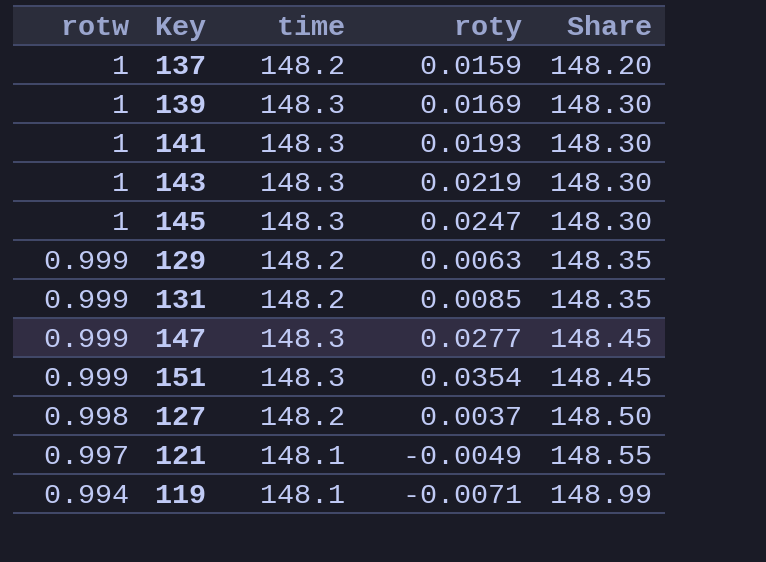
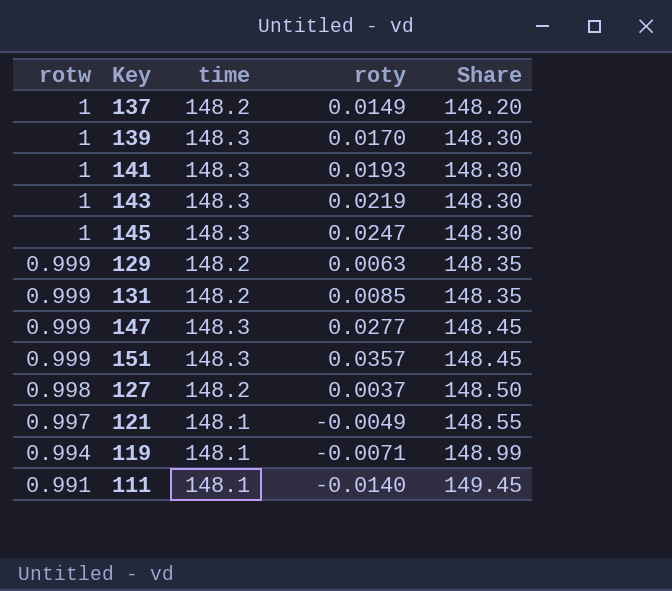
137 | roty: 0.0159 -> 0.0149
139 | roty: 0.0169 -> 0.0170
151 | roty: 0.0354 -> 0.0357
row 111: none -> 0.991 | 148.1 | -0.0140 | 149.45

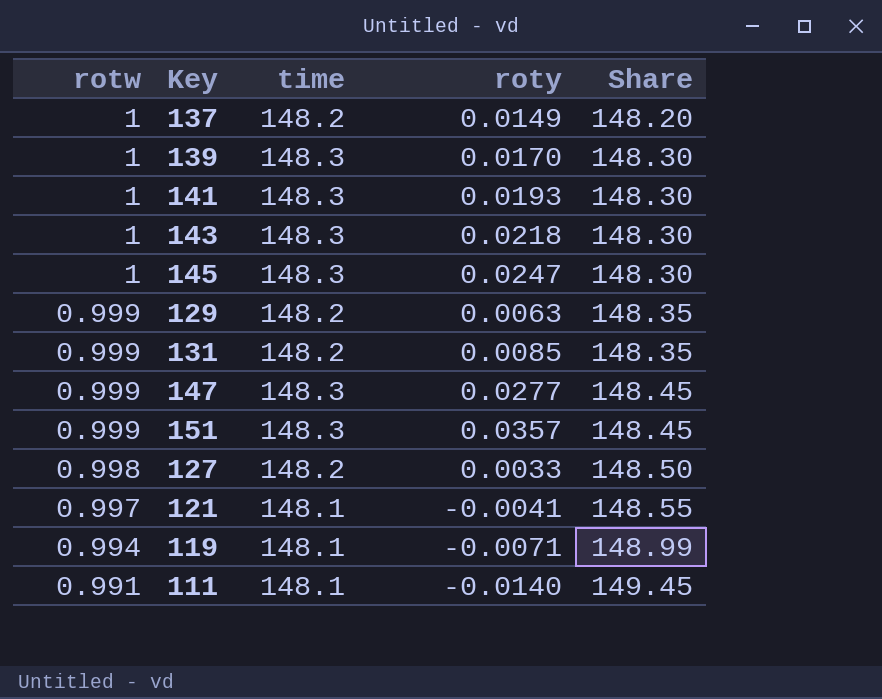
143 | roty: 0.0219 -> 0.0218
127 | roty: 0.0037 -> 0.0033
121 | roty: -0.0049 -> -0.0041

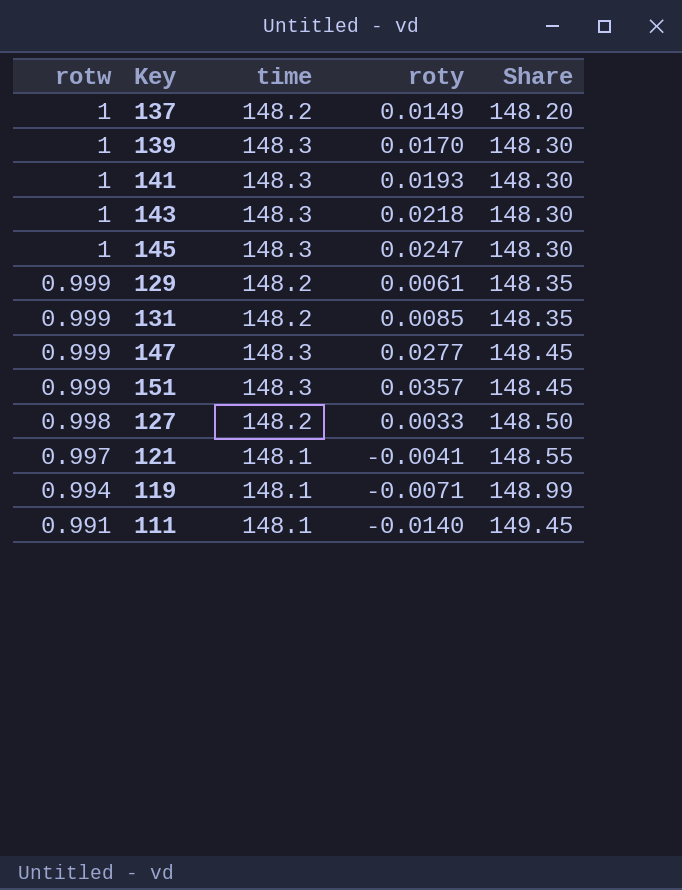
129 | roty: 0.0063 -> 0.0061

